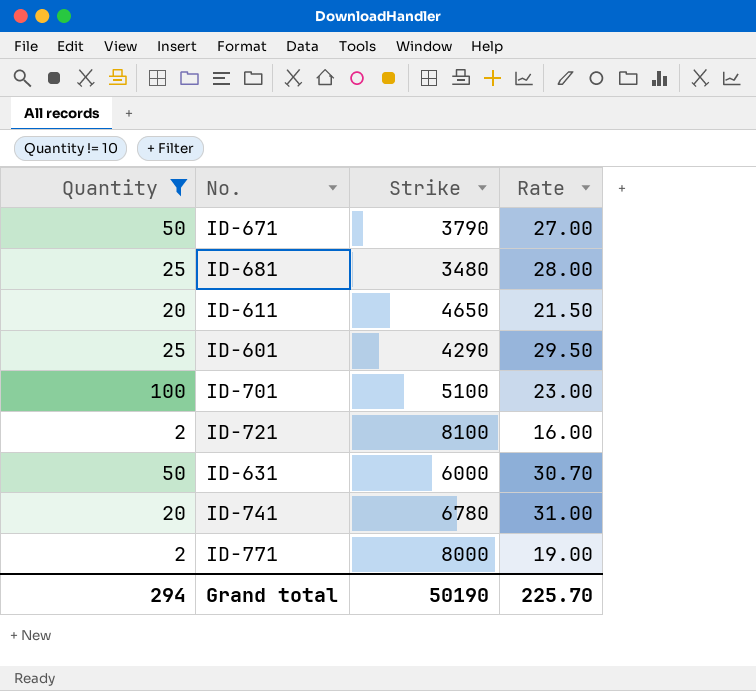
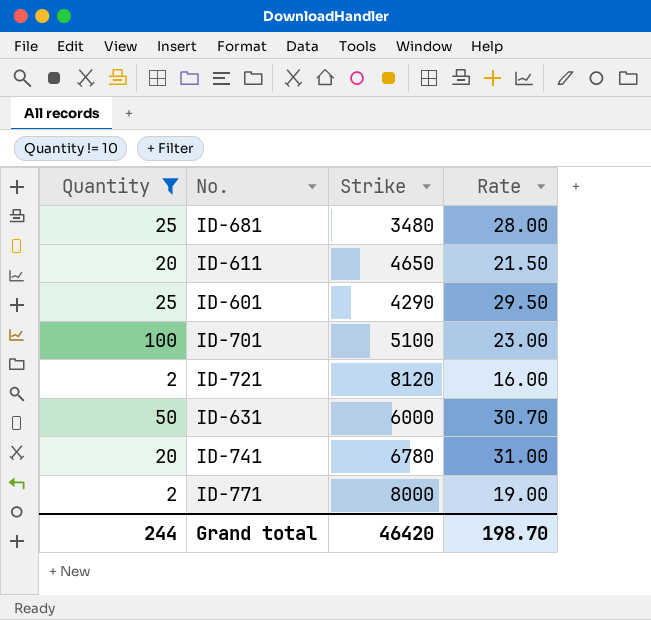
row ID-671: 50 | 3790 | 27.00 -> none
ID-721 | Strike: 8100 -> 8120
Grand total | Quantity: 294 -> 244
Grand total | Strike: 50190 -> 46420
Grand total | Rate: 225.70 -> 198.70

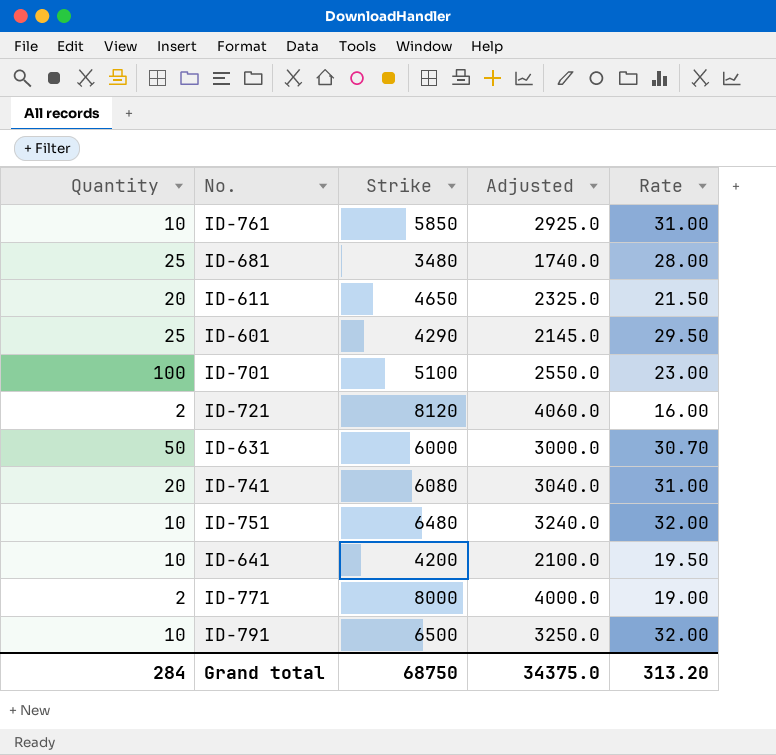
filter: Quantity != 10 -> none
column Adjusted | formula: none -> [Strike] * 0.5
ID-741 | Strike: 6780 -> 6080
Grand total | Quantity: 244 -> 284
Grand total | Strike: 46420 -> 68750
Grand total | Rate: 198.70 -> 313.20

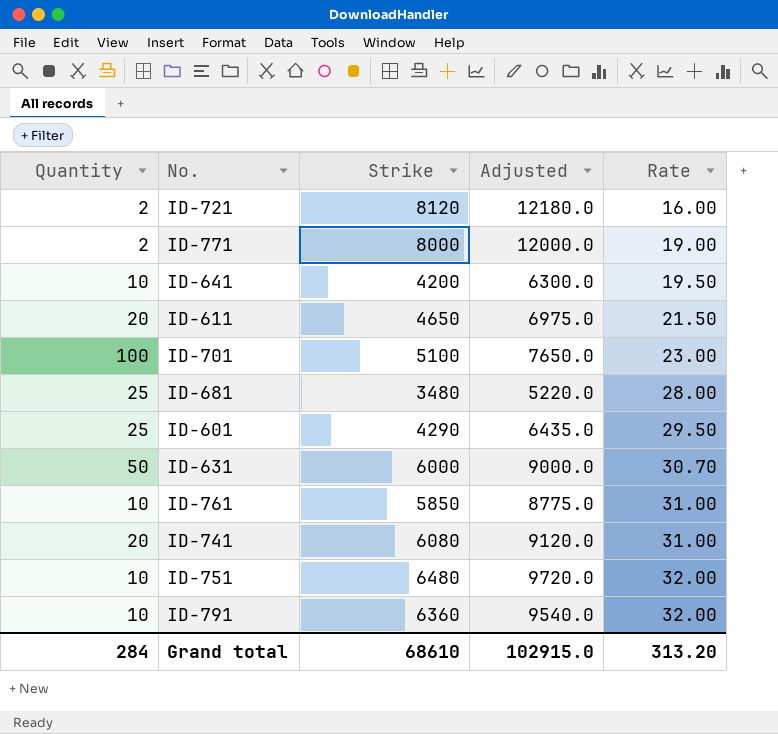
row order: none -> Rate ascending
column Adjusted | formula: [Strike] * 0.5 -> [Strike] * 1.5
ID-791 | Strike: 6500 -> 6360
Grand total | Strike: 68750 -> 68610
Grand total | Adjusted: 34375.0 -> 102915.0

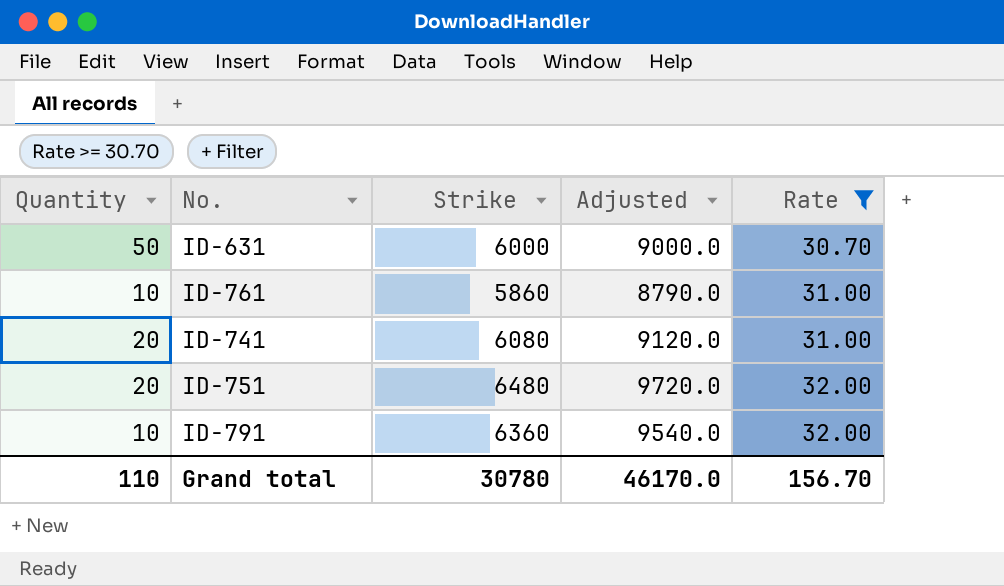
filter: none -> Rate >= 30.70
ID-761 | Strike: 5850 -> 5860
ID-761 | Adjusted: 8775.0 -> 8790.0
ID-751 | Quantity: 10 -> 20
Grand total | Quantity: 284 -> 110
Grand total | Strike: 68610 -> 30780
Grand total | Adjusted: 102915.0 -> 46170.0
Grand total | Rate: 313.20 -> 156.70

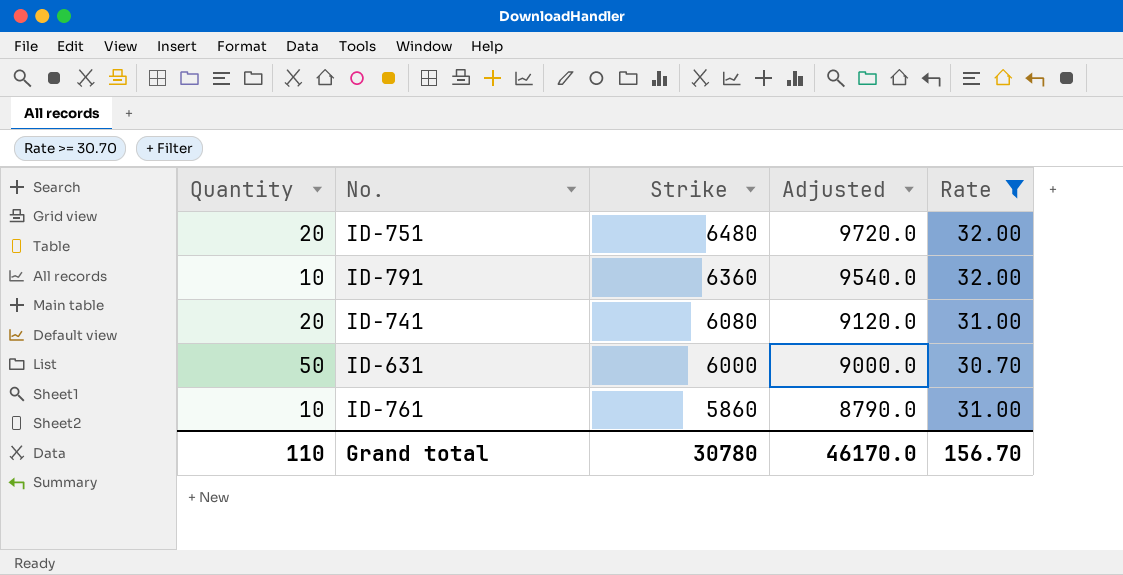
row order: Rate ascending -> Strike descending

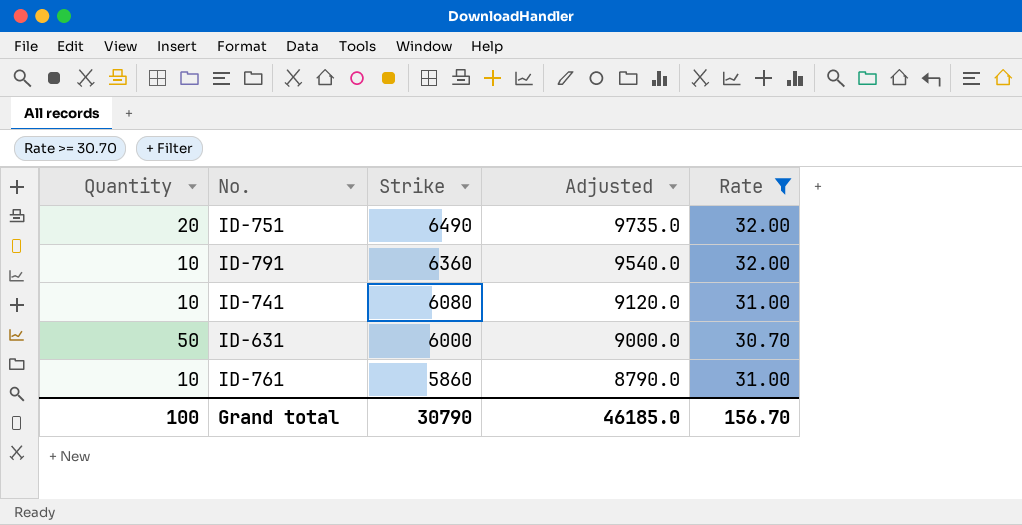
ID-751 | Strike: 6480 -> 6490
ID-751 | Adjusted: 9720.0 -> 9735.0
ID-741 | Quantity: 20 -> 10
Grand total | Quantity: 110 -> 100
Grand total | Strike: 30780 -> 30790
Grand total | Adjusted: 46170.0 -> 46185.0

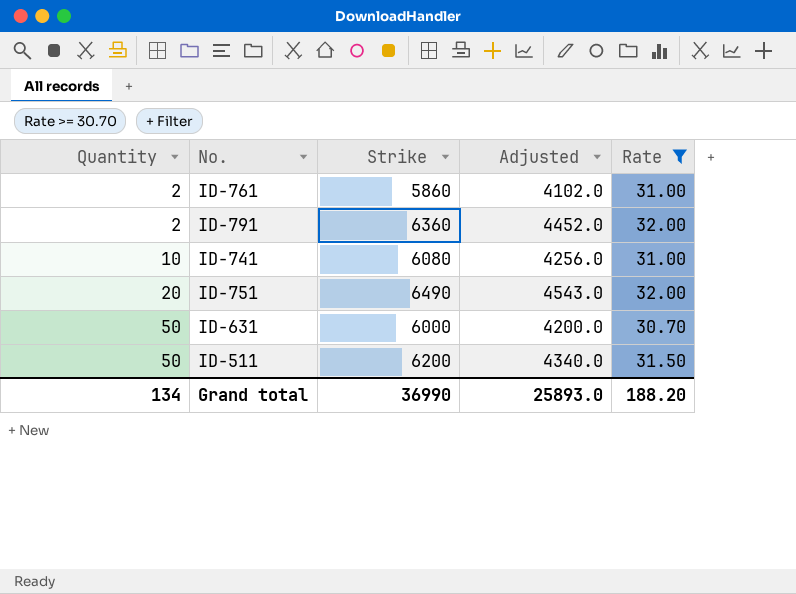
row order: Strike descending -> Quantity ascending
column Adjusted | formula: [Strike] * 1.5 -> [Strike] * 0.7
ID-761 | Quantity: 10 -> 2
ID-791 | Quantity: 10 -> 2
row ID-511: none -> 50 | 6200 | 4340.0 | 31.50
Grand total | Quantity: 100 -> 134
Grand total | Strike: 30790 -> 36990
Grand total | Adjusted: 46185.0 -> 25893.0
Grand total | Rate: 156.70 -> 188.20

